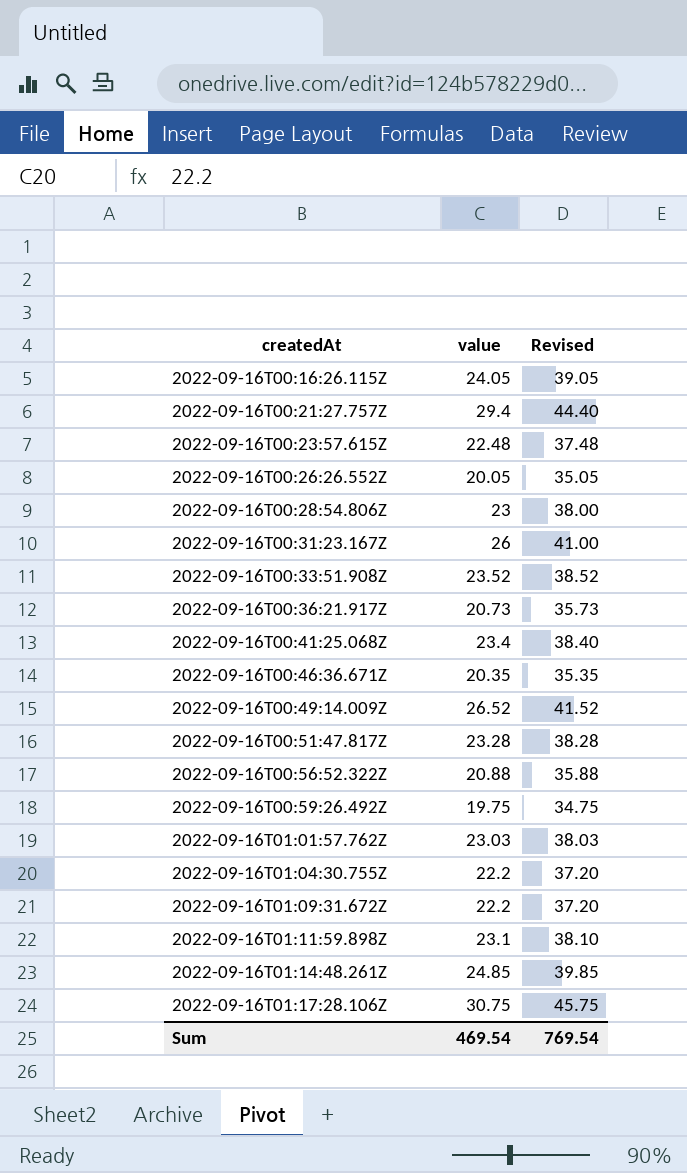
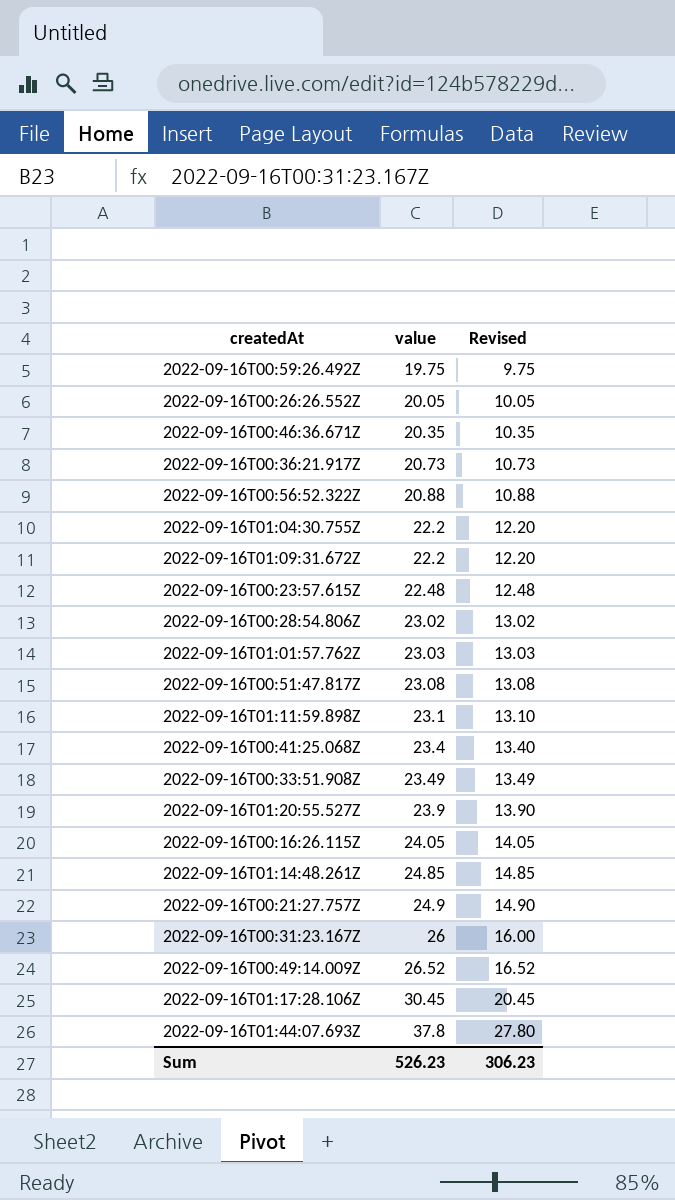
row order: createdAt ascending -> value ascending
column Revised | formula: [value] + 15 -> [value] - 10
2022-09-16T00:28:54.806Z | value: 23 -> 23.02
2022-09-16T00:51:47.817Z | value: 23.28 -> 23.08
2022-09-16T00:33:51.908Z | value: 23.52 -> 23.49
row 2022-09-16T01:20:55.527Z: none -> 23.9 | 13.90
2022-09-16T00:21:27.757Z | value: 29.4 -> 24.9
2022-09-16T01:17:28.106Z | value: 30.75 -> 30.45
row 2022-09-16T01:44:07.693Z: none -> 37.8 | 27.80
Sum | value: 469.54 -> 526.23
Sum | Revised: 769.54 -> 306.23

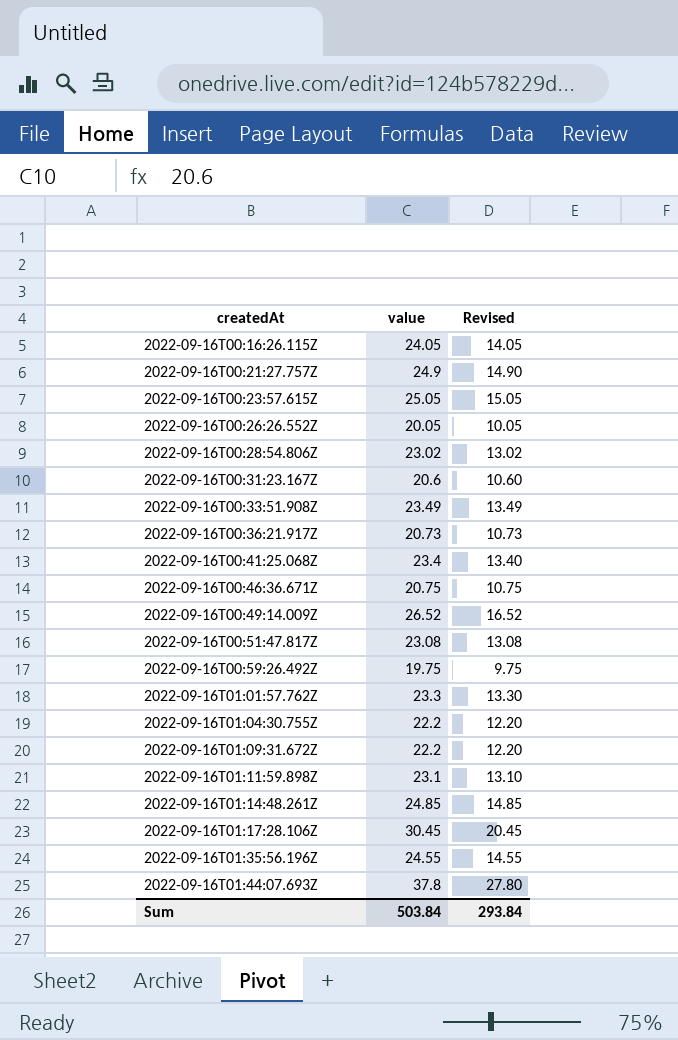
row order: value ascending -> createdAt ascending
row 2022-09-16T00:56:52.322Z: 20.88 | 10.88 -> none
row 2022-09-16T01:20:55.527Z: 23.9 | 13.90 -> none
2022-09-16T00:23:57.615Z | value: 22.48 -> 25.05
2022-09-16T00:23:57.615Z | Revised: 12.48 -> 15.05
2022-09-16T00:31:23.167Z | value: 26 -> 20.6
2022-09-16T00:31:23.167Z | Revised: 16.00 -> 10.60
2022-09-16T00:46:36.671Z | value: 20.35 -> 20.75
2022-09-16T00:46:36.671Z | Revised: 10.35 -> 10.75
2022-09-16T01:01:57.762Z | value: 23.03 -> 23.3
2022-09-16T01:01:57.762Z | Revised: 13.03 -> 13.30
row 2022-09-16T01:35:56.196Z: none -> 24.55 | 14.55
Sum | value: 526.23 -> 503.84
Sum | Revised: 306.23 -> 293.84

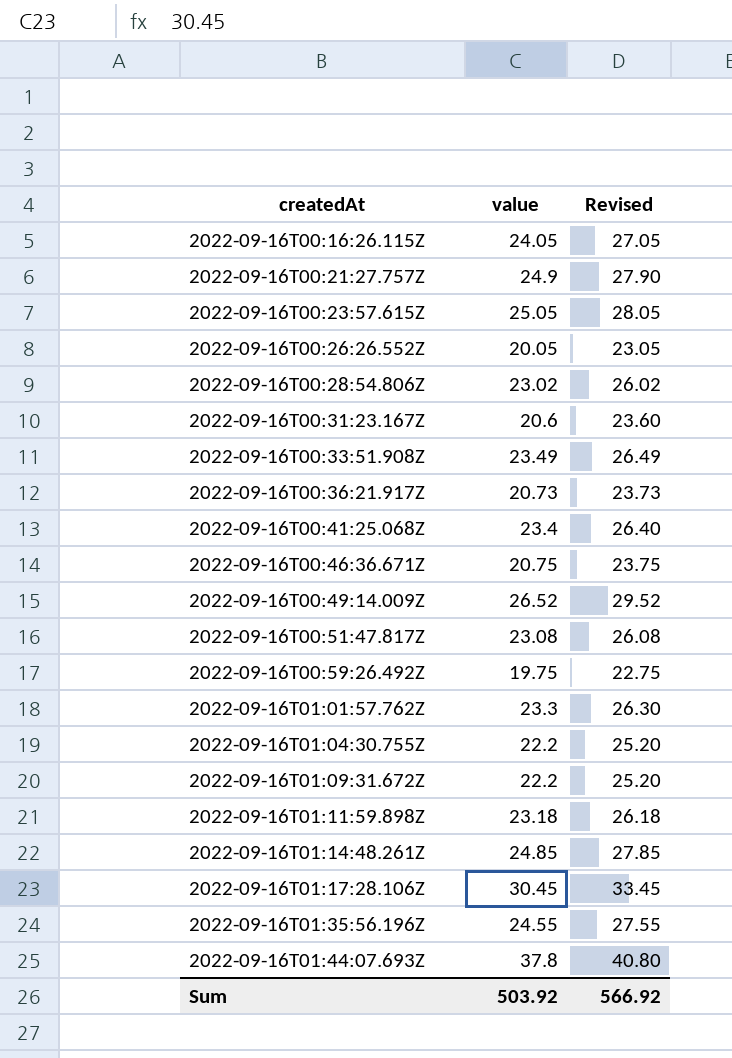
column Revised | formula: [value] - 10 -> [value] + 3
2022-09-16T01:11:59.898Z | value: 23.1 -> 23.18
Sum | value: 503.84 -> 503.92
Sum | Revised: 293.84 -> 566.92

